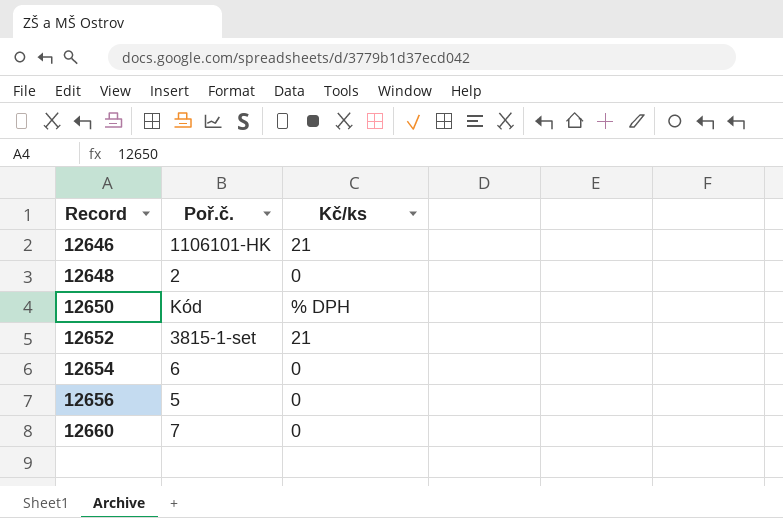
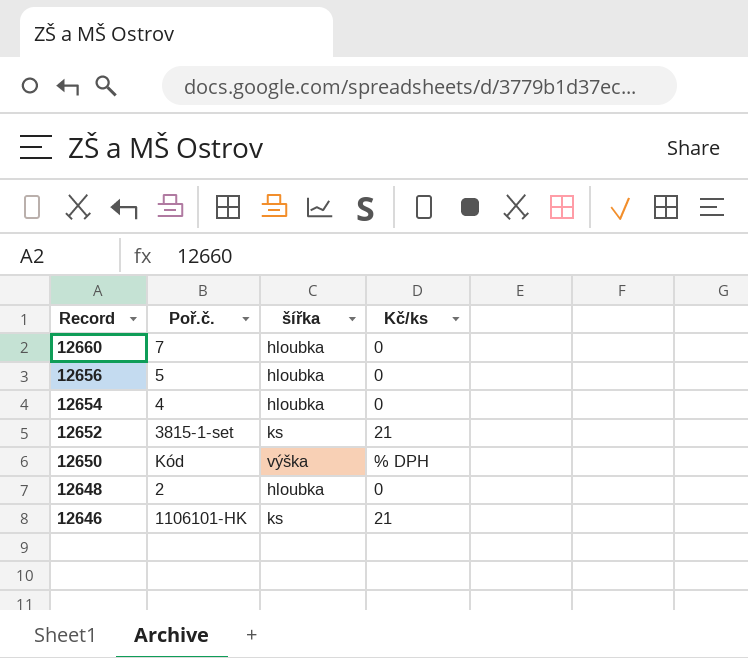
row order: Record ascending -> Record descending
column šířka | position: none -> 3
12654 | Poř.č.: 6 -> 4

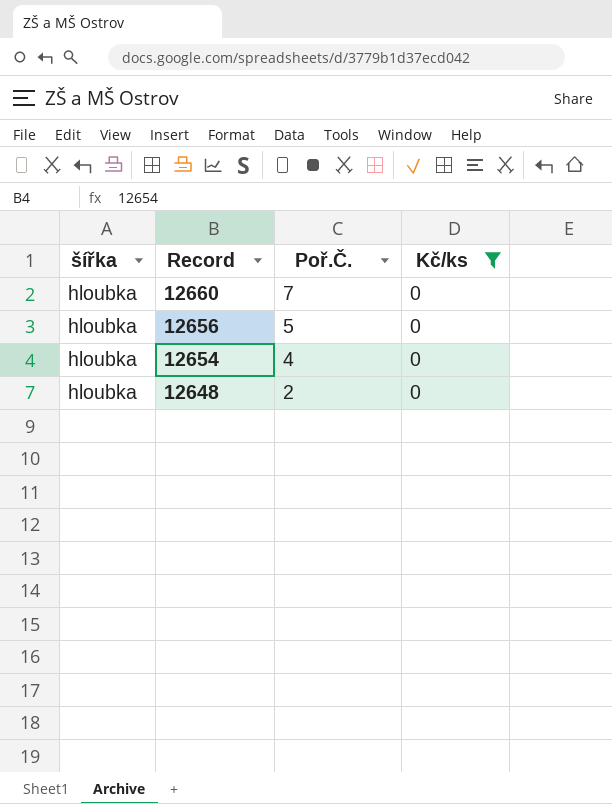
filter: none -> Kč/ks = 0
column šířka | position: 3 -> 1
column name: Poř.č. -> Poř.Č.

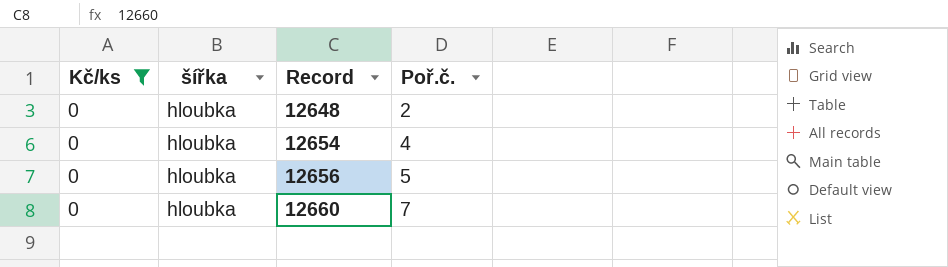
row order: Record descending -> Record ascending
column Kč/ks | position: 4 -> 1
column name: Poř.Č. -> Poř.č.

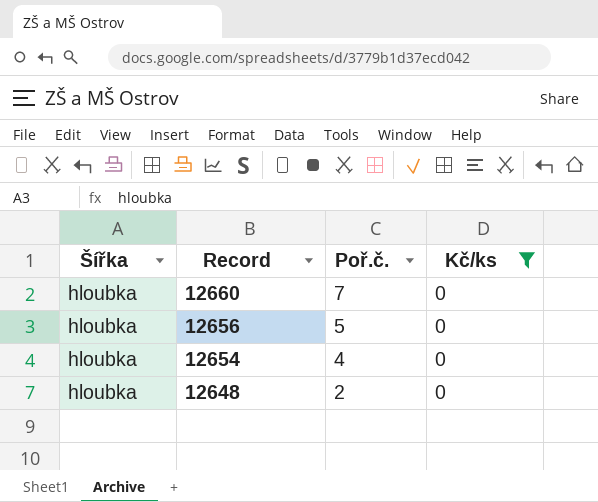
row order: Record ascending -> Record descending
column name: šířka -> Šířka
column Kč/ks | position: 1 -> 4

